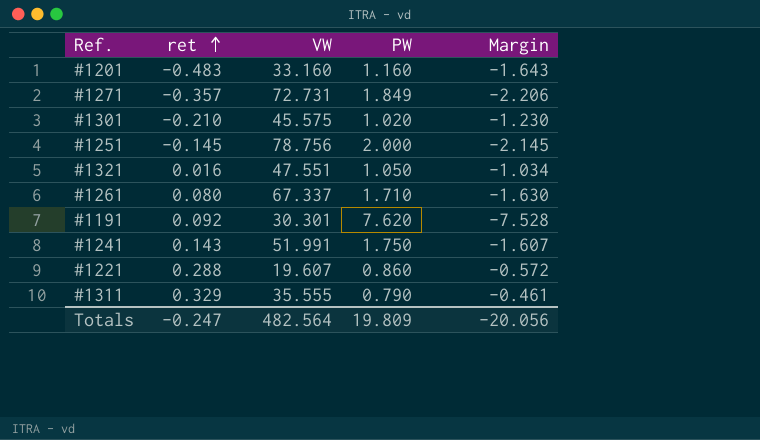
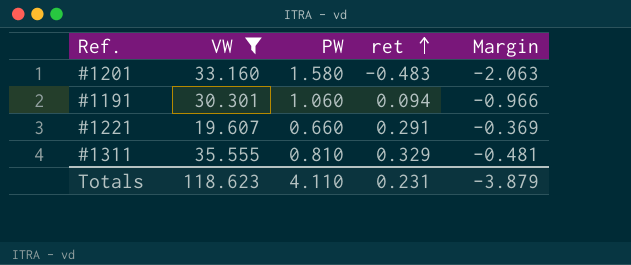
filter: none -> VW <= 35.555
column ret | position: 2 -> 4
#1201 | PW: 1.160 -> 1.580
#1201 | Margin: -1.643 -> -2.063
#1191 | PW: 7.620 -> 1.060
#1191 | ret: 0.092 -> 0.094
#1191 | Margin: -7.528 -> -0.966
#1221 | PW: 0.860 -> 0.660
#1221 | ret: 0.288 -> 0.291
#1221 | Margin: -0.572 -> -0.369
#1311 | PW: 0.790 -> 0.810
#1311 | Margin: -0.461 -> -0.481
Totals | VW: 482.564 -> 118.623
Totals | PW: 19.809 -> 4.110
Totals | ret: -0.247 -> 0.231
Totals | Margin: -20.056 -> -3.879

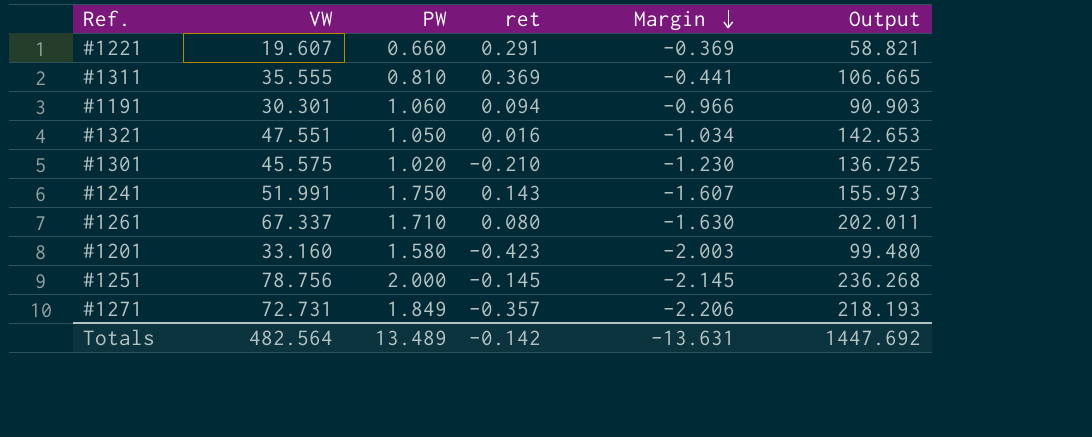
filter: VW <= 35.555 -> none
row order: ret ascending -> Margin descending
column Output | formula: none -> [VW] * 3
#1311 | ret: 0.329 -> 0.369
#1311 | Margin: -0.481 -> -0.441
#1201 | ret: -0.483 -> -0.423
#1201 | Margin: -2.063 -> -2.003
Totals | VW: 118.623 -> 482.564
Totals | PW: 4.110 -> 13.489
Totals | ret: 0.231 -> -0.142
Totals | Margin: -3.879 -> -13.631

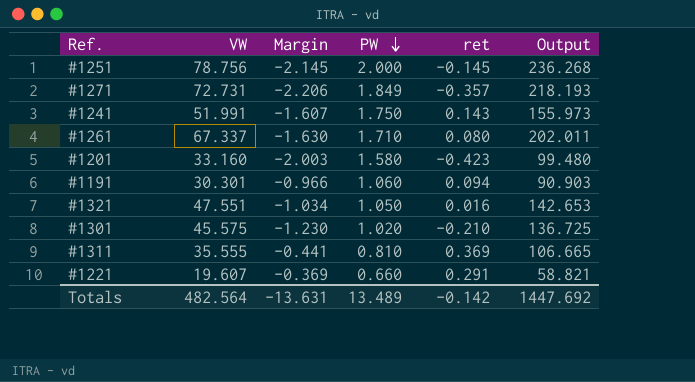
row order: Margin descending -> PW descending
column Margin | position: 5 -> 3

